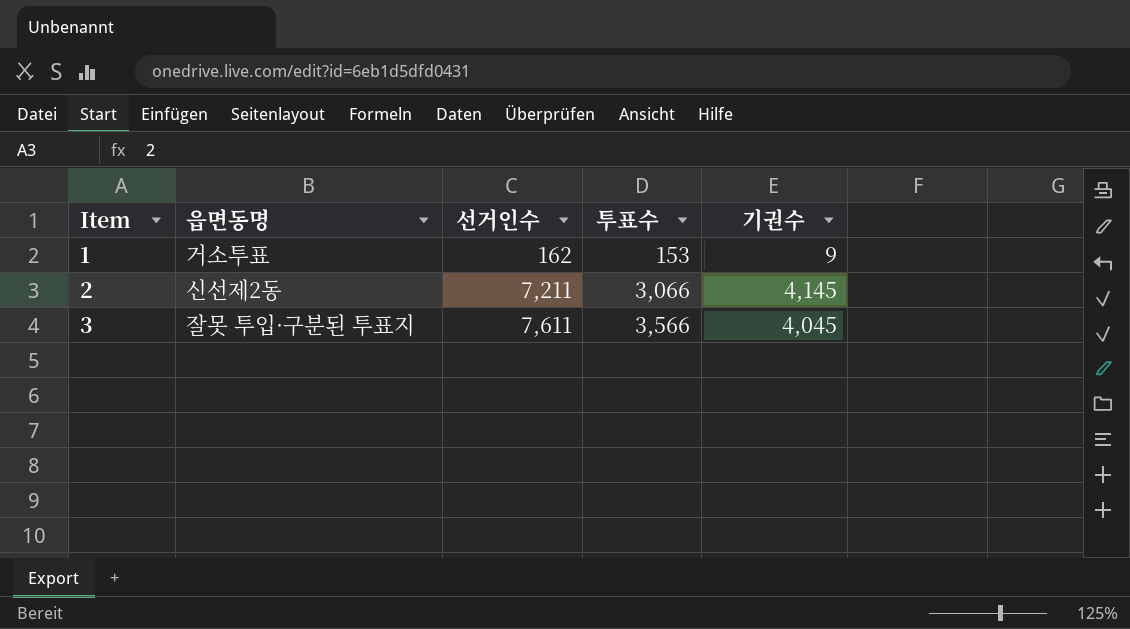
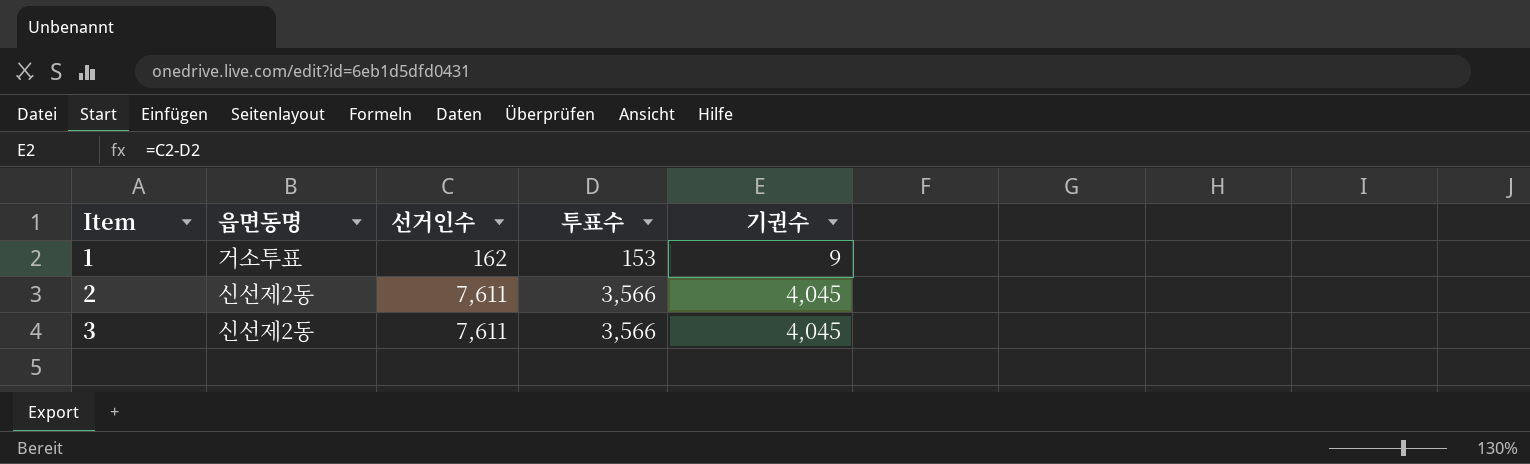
2 | 선거인수: 7,211 -> 7,611
2 | 투표수: 3,066 -> 3,566
2 | 기권수: 4,145 -> 4,045
3 | 읍면동명: 잘못 투입·구분된 투표지 -> 신선제2동

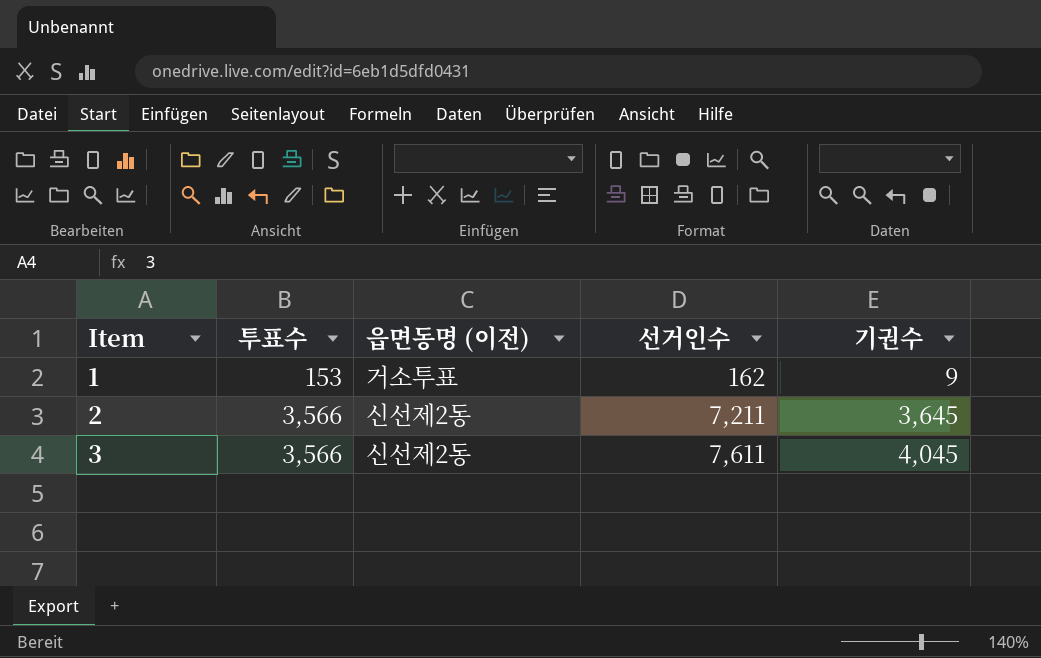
column 투표수 | position: 4 -> 2
column name: 읍면동명 -> 읍면동명 (이전)
2 | 선거인수: 7,611 -> 7,211
2 | 기권수: 4,045 -> 3,645

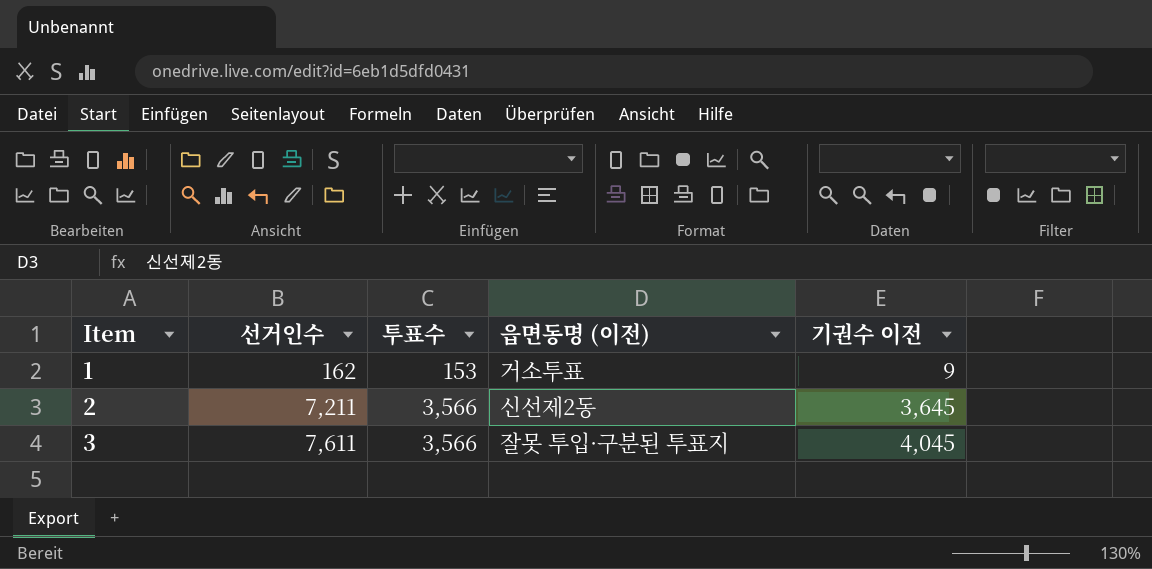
column 선거인수 | position: 4 -> 2
column name: 기권수 -> 기권수 이전
3 | 읍면동명 (이전): 신선제2동 -> 잘못 투입·구분된 투표지

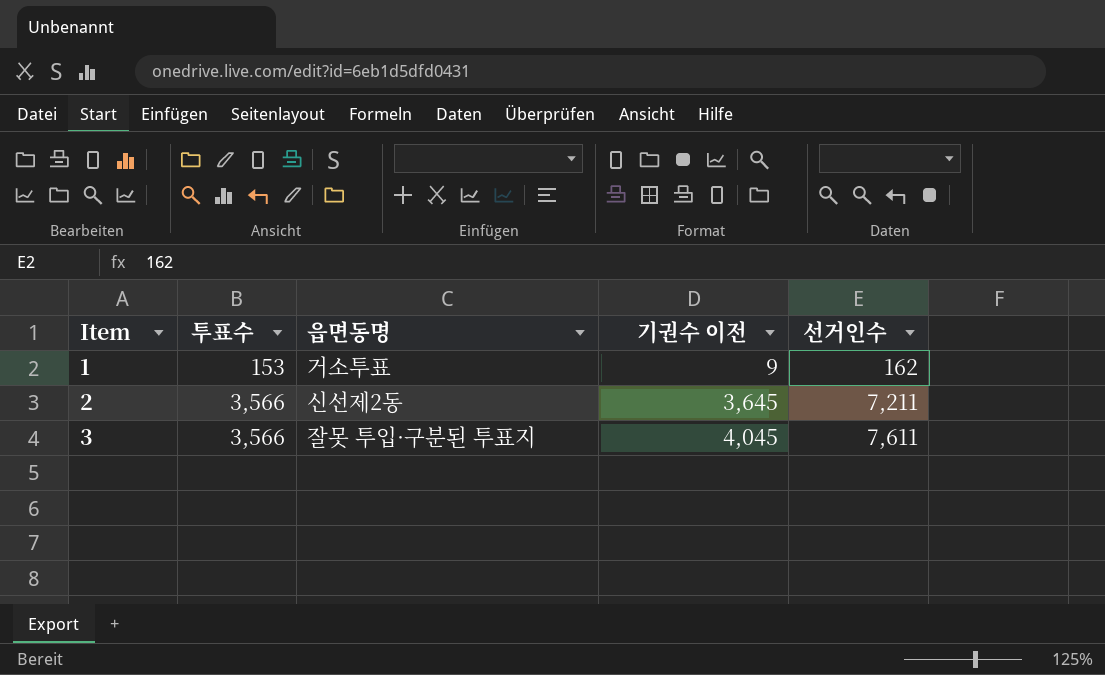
column name: 읍면동명 (이전) -> 읍면동명
column 선거인수 | position: 2 -> 5

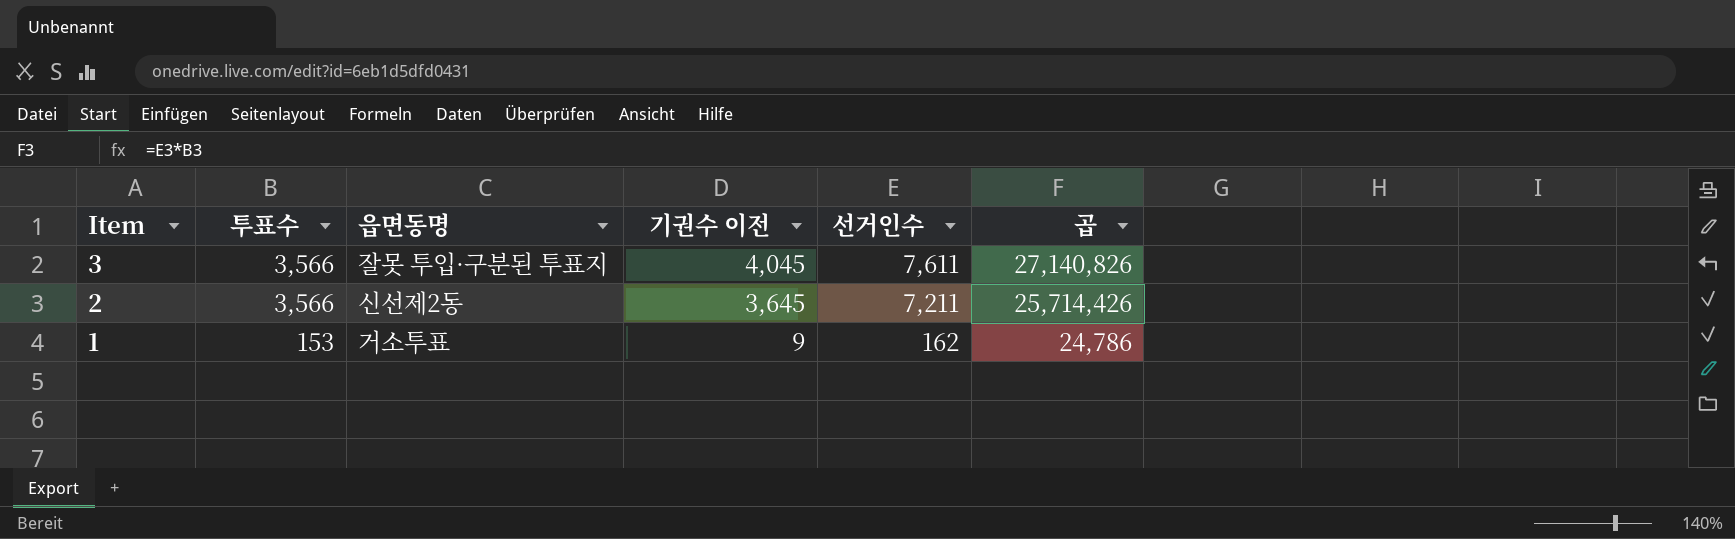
row order: Item ascending -> Item descending
column 곱 | formula: none -> [투표수] * [선거인수]

